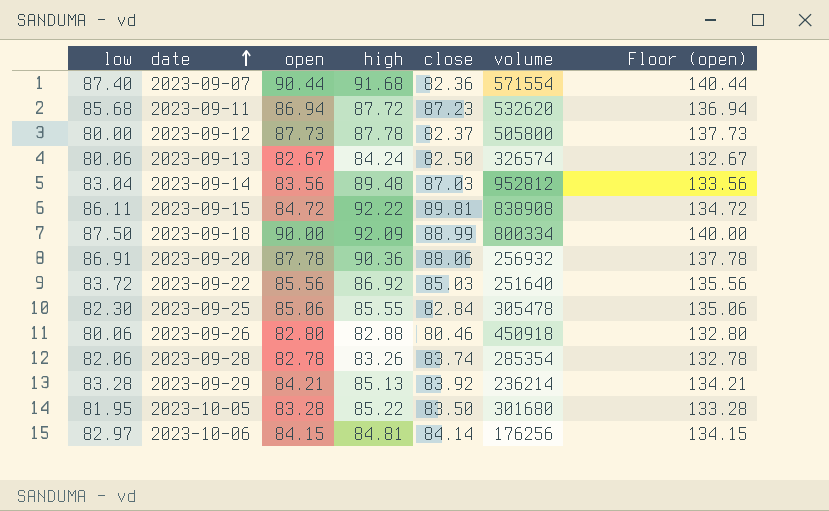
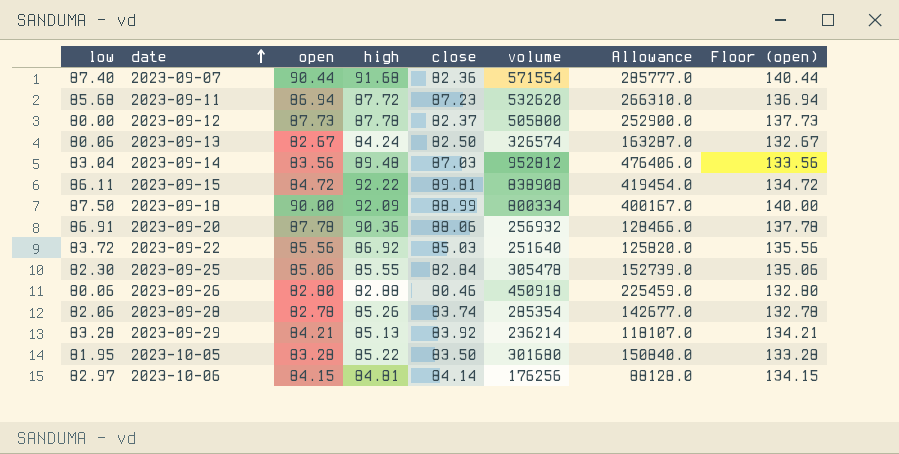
column Allowance | formula: none -> [volume] * 0.5
2023-09-28 | high: 83.26 -> 85.26

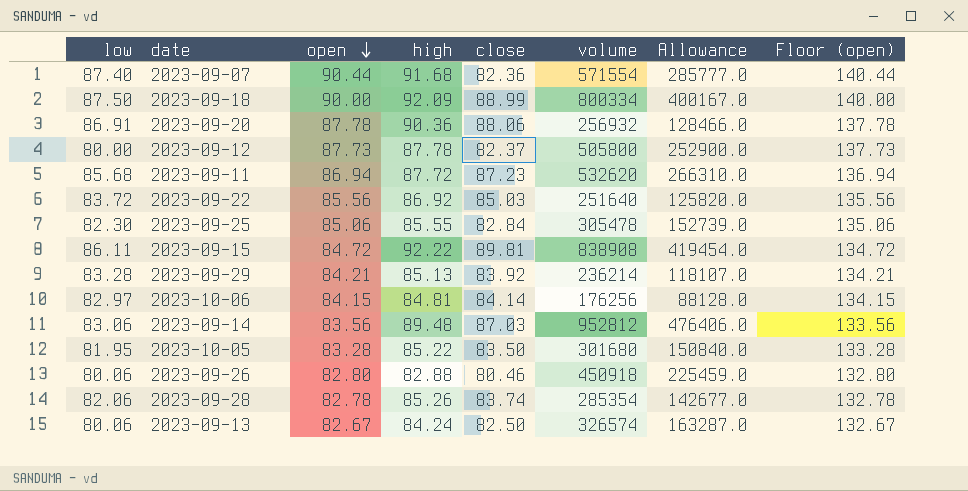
row order: date ascending -> open descending
2023-09-14 | low: 83.04 -> 83.06

